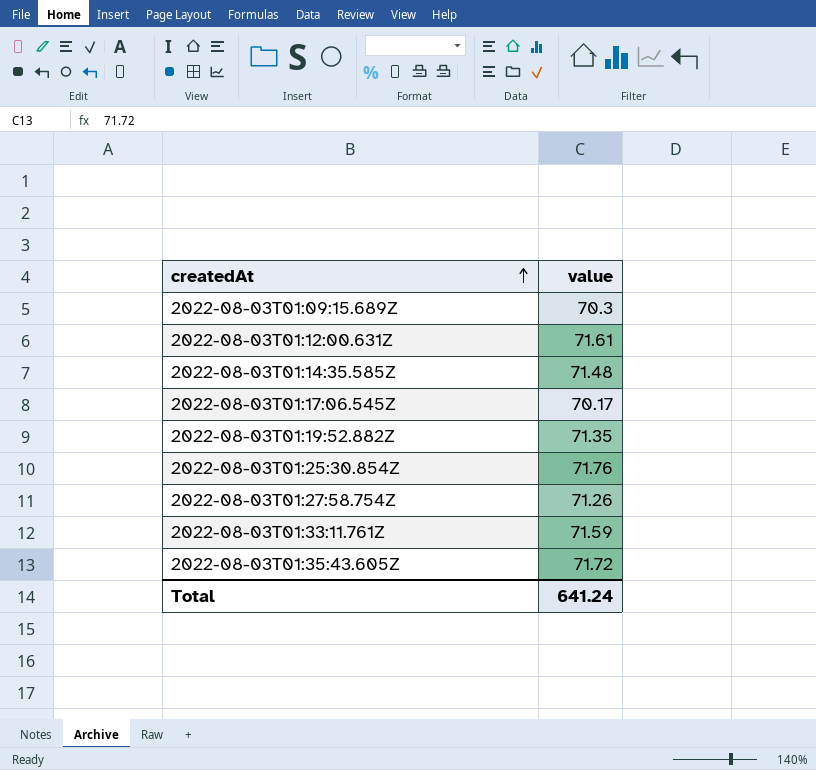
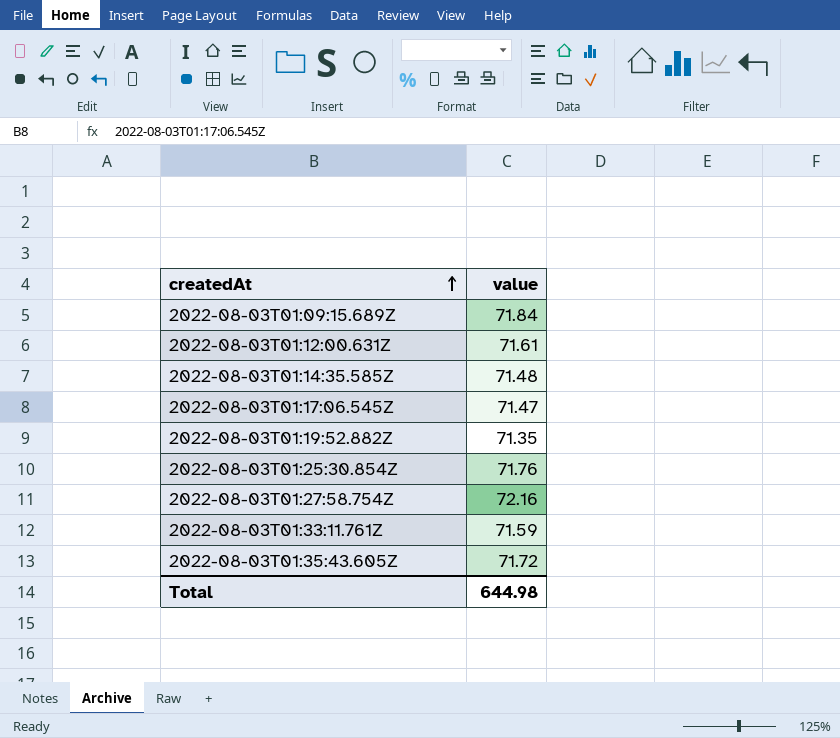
2022-08-03T01:09:15.689Z | value: 70.3 -> 71.84
2022-08-03T01:17:06.545Z | value: 70.17 -> 71.47
2022-08-03T01:27:58.754Z | value: 71.26 -> 72.16
Total | value: 641.24 -> 644.98

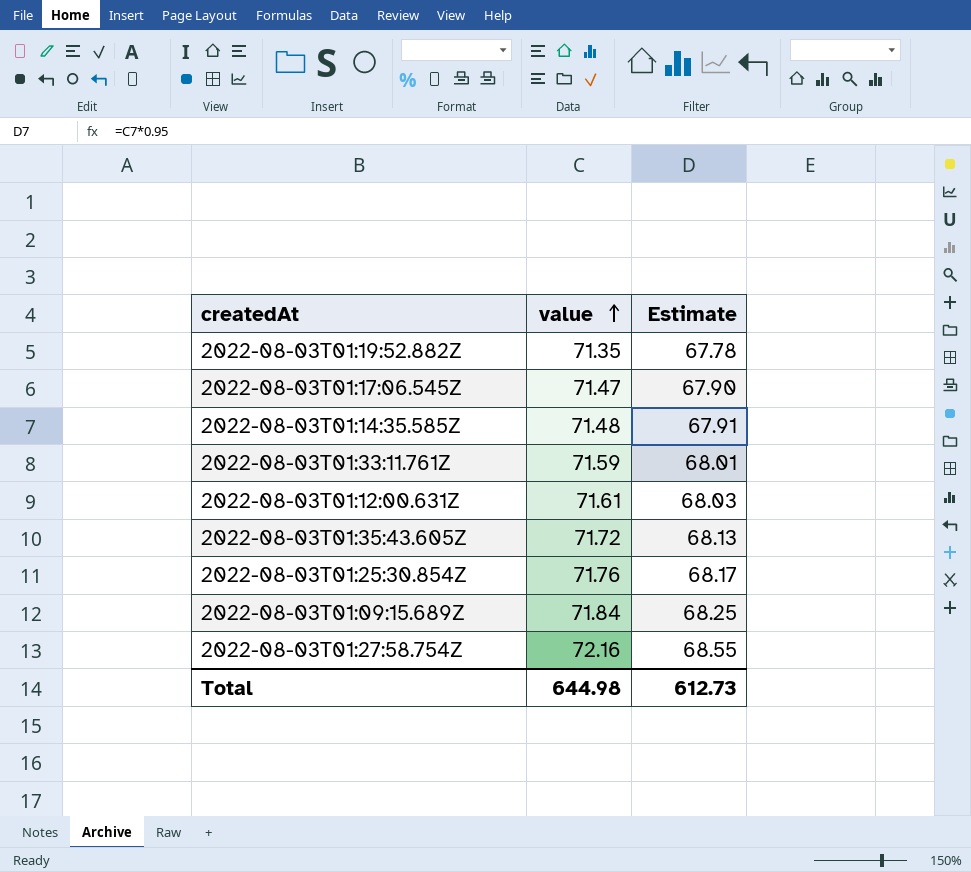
row order: createdAt ascending -> value ascending
column Estimate | formula: none -> [value] * 0.95

